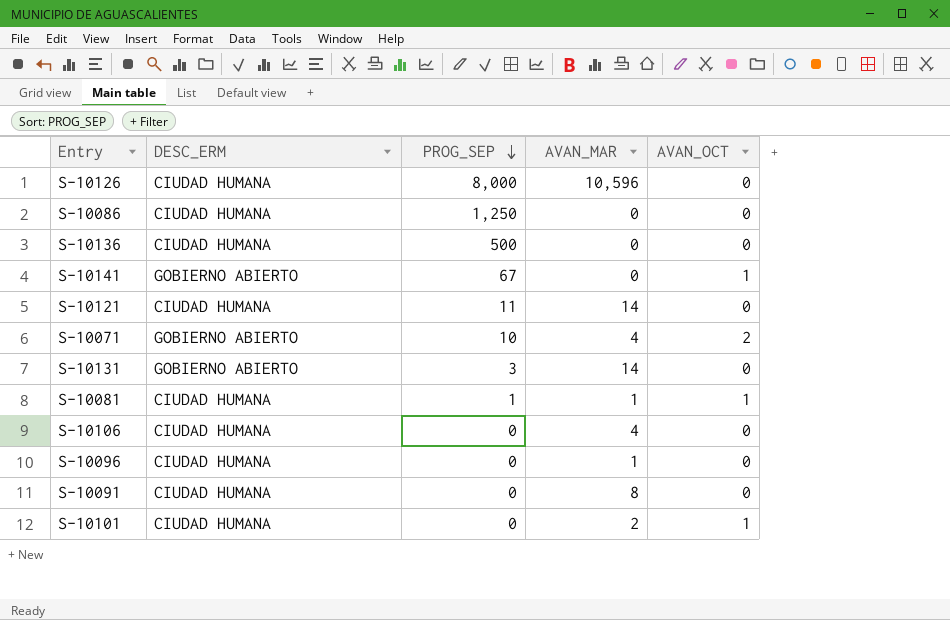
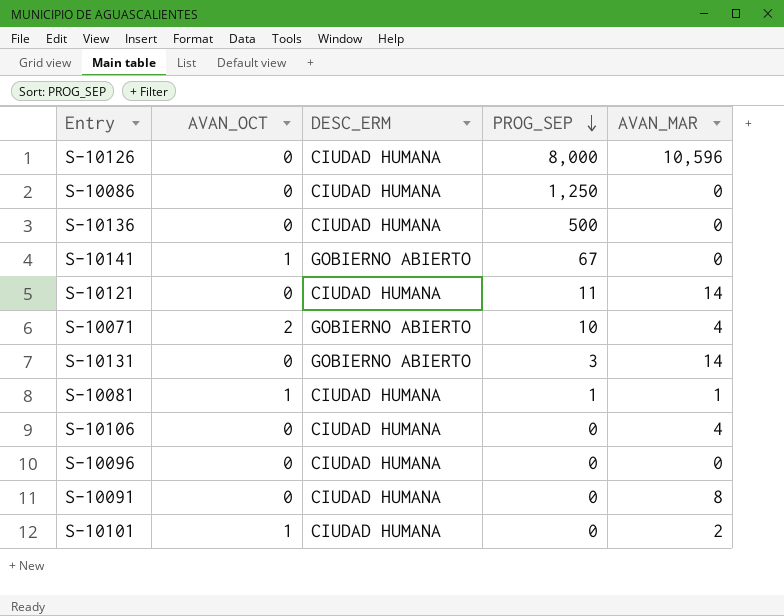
column AVAN_OCT | position: 5 -> 2
S-10096 | AVAN_MAR: 1 -> 0

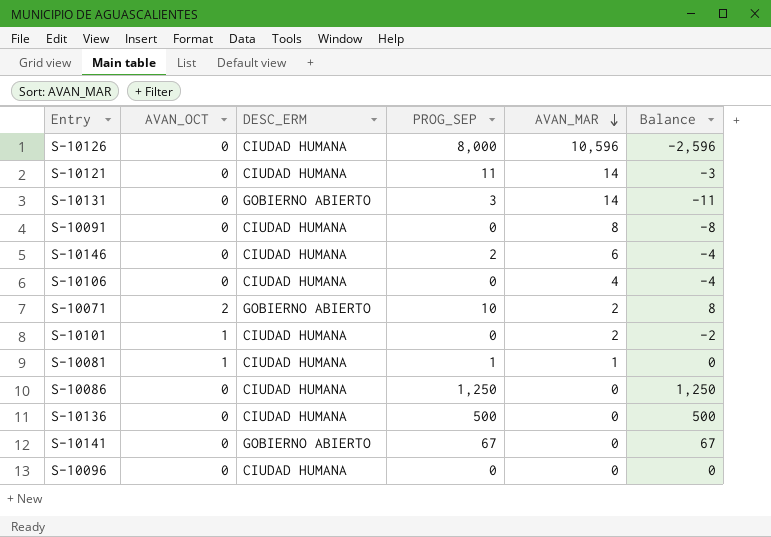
row order: PROG_SEP descending -> AVAN_MAR descending
column Balance | formula: none -> [PROG_SEP] - [AVAN_MAR]
row S-10146: none -> 0 | CIUDAD HUMANA | 2 | 6 | -4
S-10071 | AVAN_MAR: 4 -> 2
S-10141 | AVAN_OCT: 1 -> 0

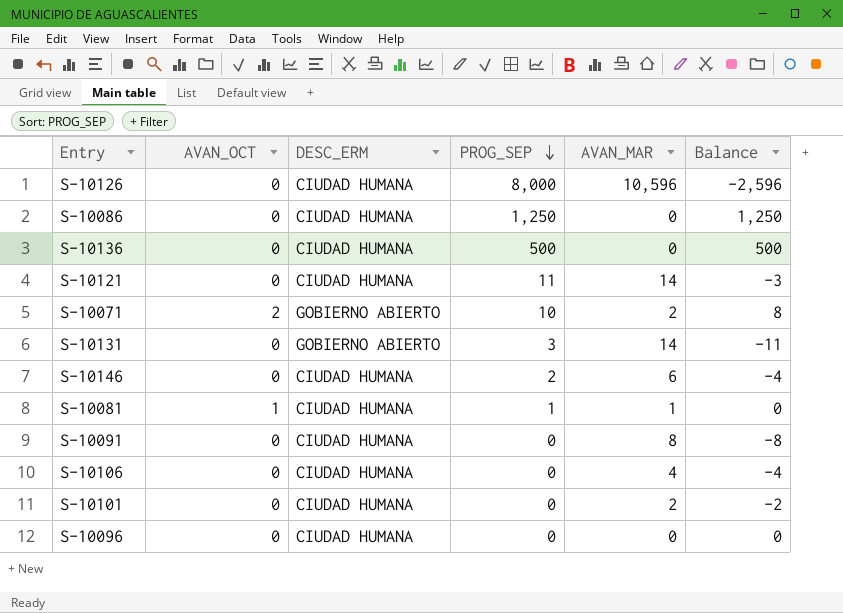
row order: AVAN_MAR descending -> PROG_SEP descending
row S-10141: 0 | GOBIERNO ABIERTO | 67 | 0 | 67 -> none
S-10101 | AVAN_OCT: 1 -> 0

